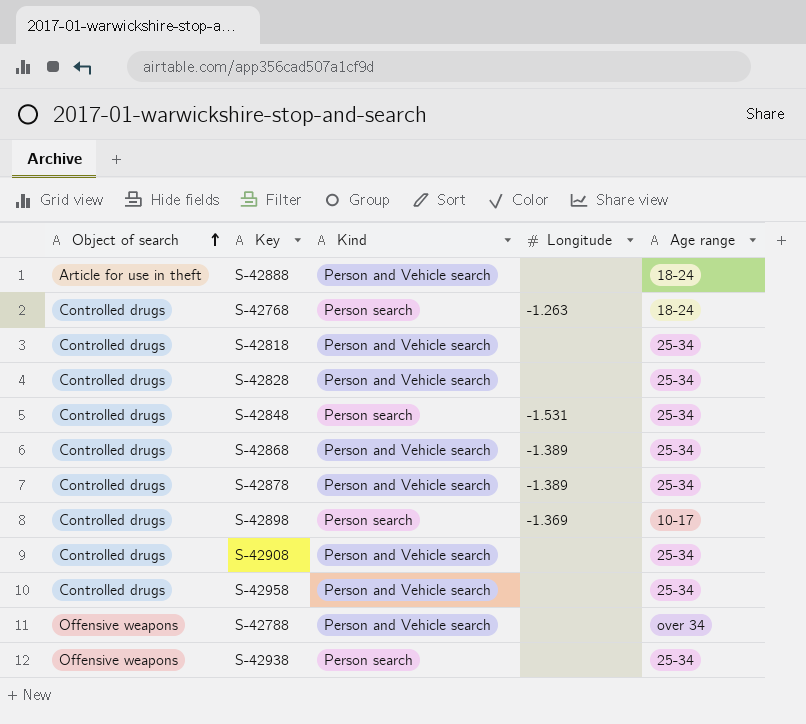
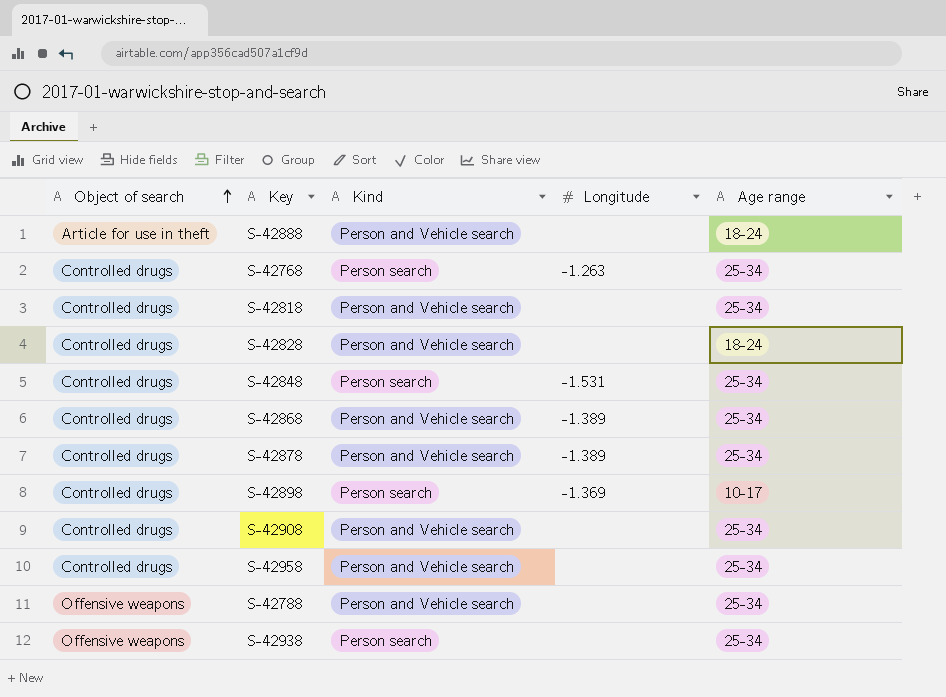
S-42768 | Age range: 18-24 -> 25-34
S-42828 | Age range: 25-34 -> 18-24
S-42788 | Age range: over 34 -> 25-34

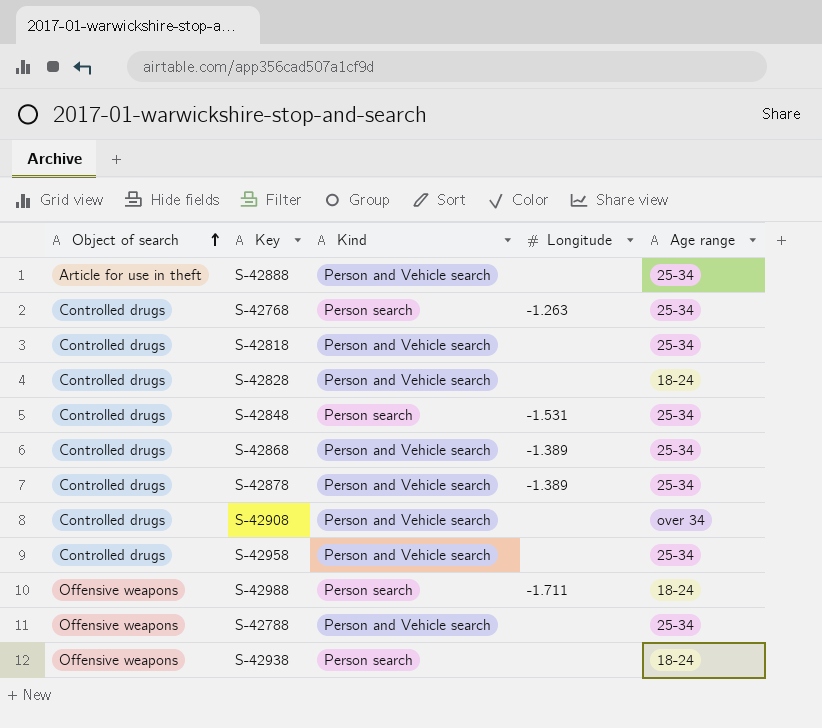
row S-42898: Controlled drugs | Person search | -1.369 | 10-17 -> none
S-42888 | Age range: 18-24 -> 25-34
S-42908 | Age range: 25-34 -> over 34
row S-42988: none -> Offensive weapons | Person search | -1.711 | 18-24
S-42938 | Age range: 25-34 -> 18-24

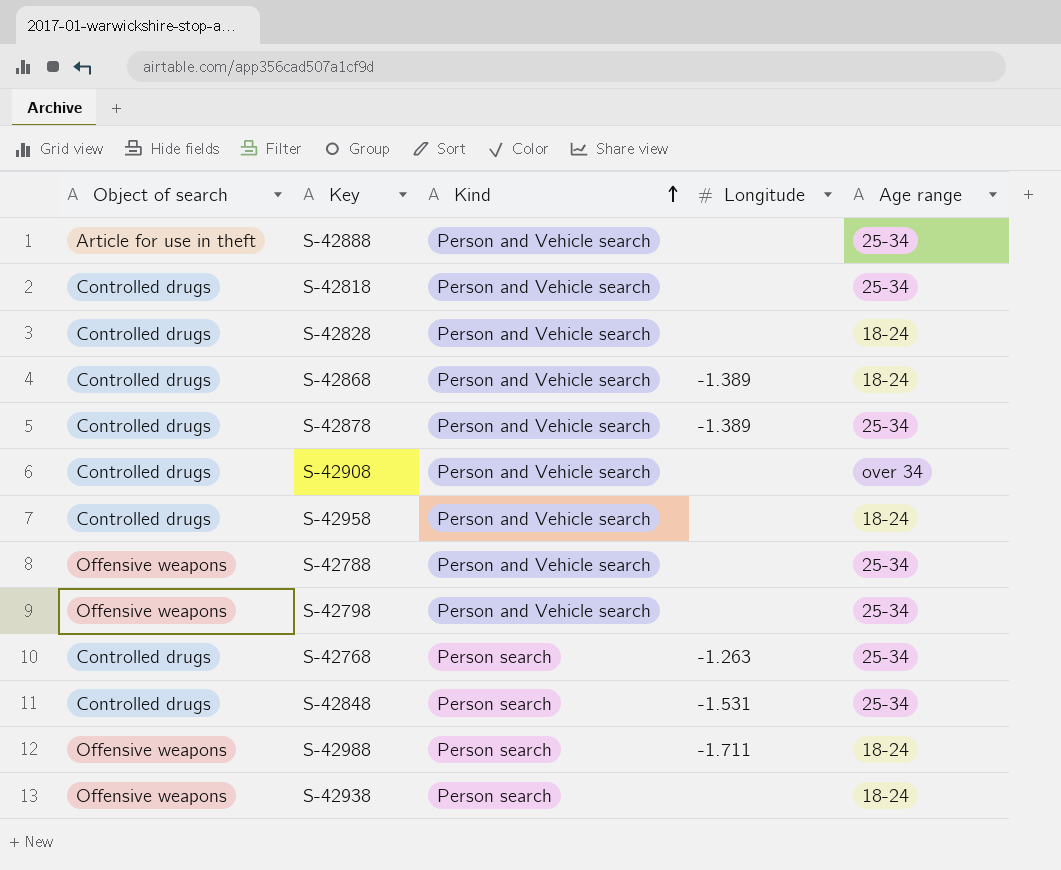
row order: Object of search ascending -> Kind ascending
S-42868 | Age range: 25-34 -> 18-24
S-42958 | Age range: 25-34 -> 18-24
row S-42798: none -> Offensive weapons | Person and Vehicle search | none | 25-34

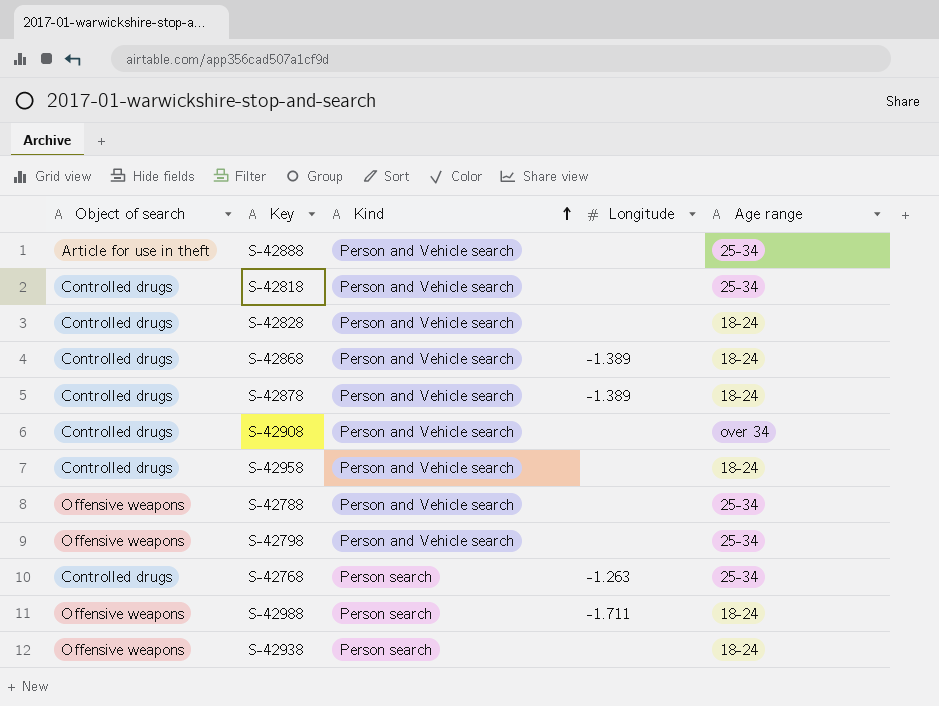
row S-42848: Controlled drugs | Person search | -1.531 | 25-34 -> none
S-42878 | Age range: 25-34 -> 18-24

